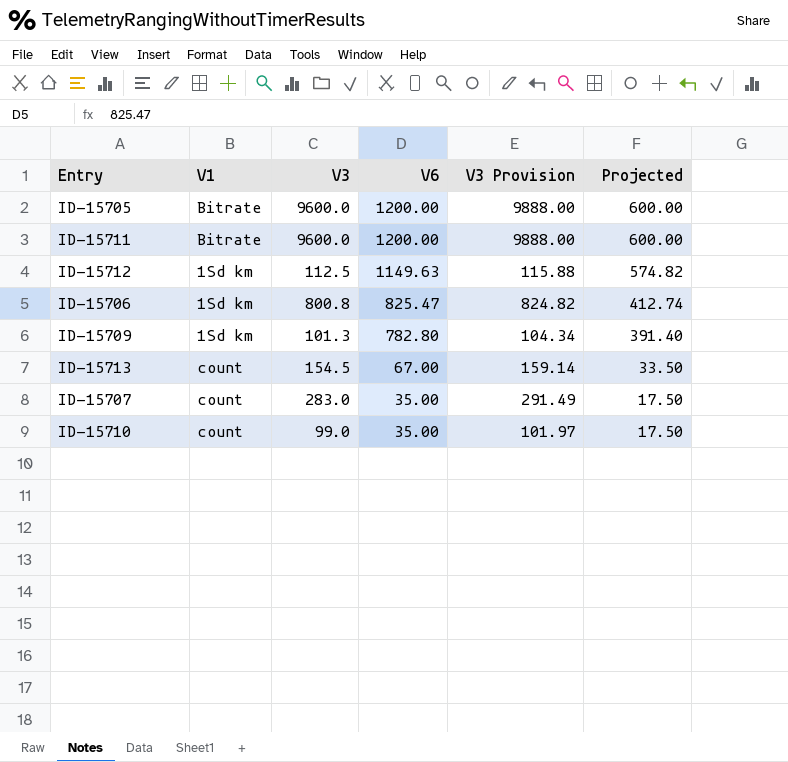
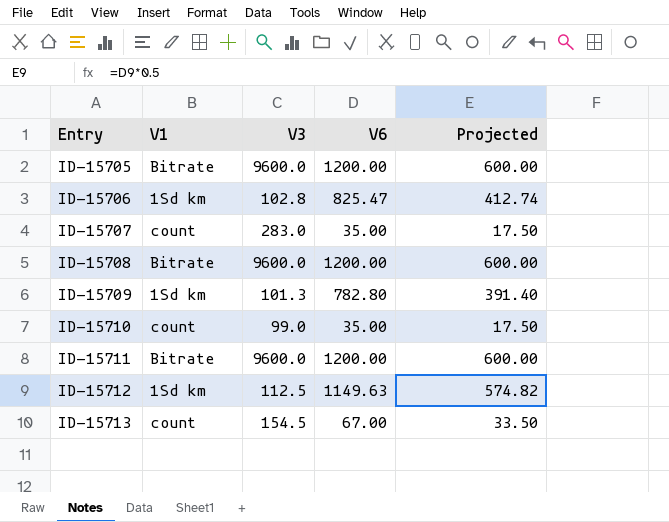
row order: V6 descending -> Entry ascending
column V3 Provision | formula: [V3] * 1.03 -> none
ID-15706 | V3: 800.8 -> 102.8
row ID-15708: none -> Bitrate | 9600.0 | 1200.00 | 600.00

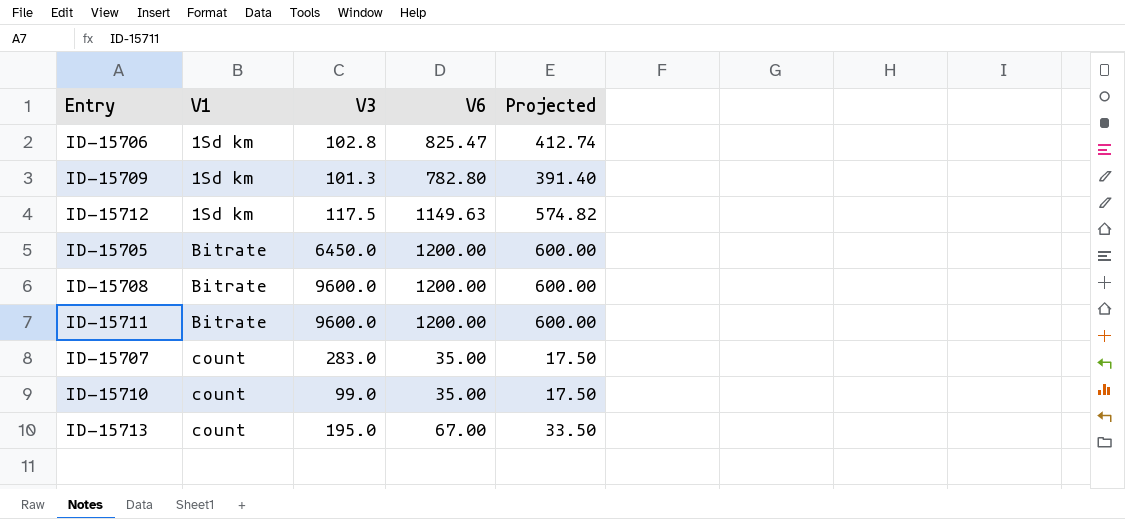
row order: Entry ascending -> V1 ascending
ID-15712 | V3: 112.5 -> 117.5
ID-15705 | V3: 9600.0 -> 6450.0
ID-15713 | V3: 154.5 -> 195.0

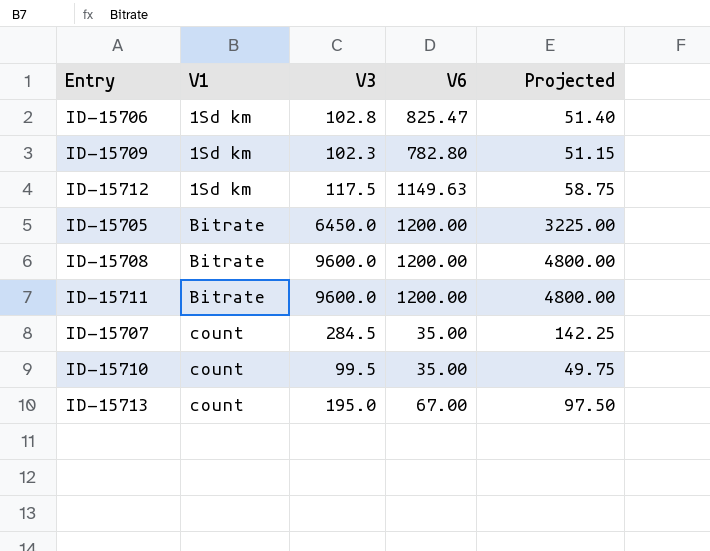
column Projected | formula: [V6] * 0.5 -> [V3] * 0.5
ID-15709 | V3: 101.3 -> 102.3
ID-15707 | V3: 283.0 -> 284.5
ID-15710 | V3: 99.0 -> 99.5

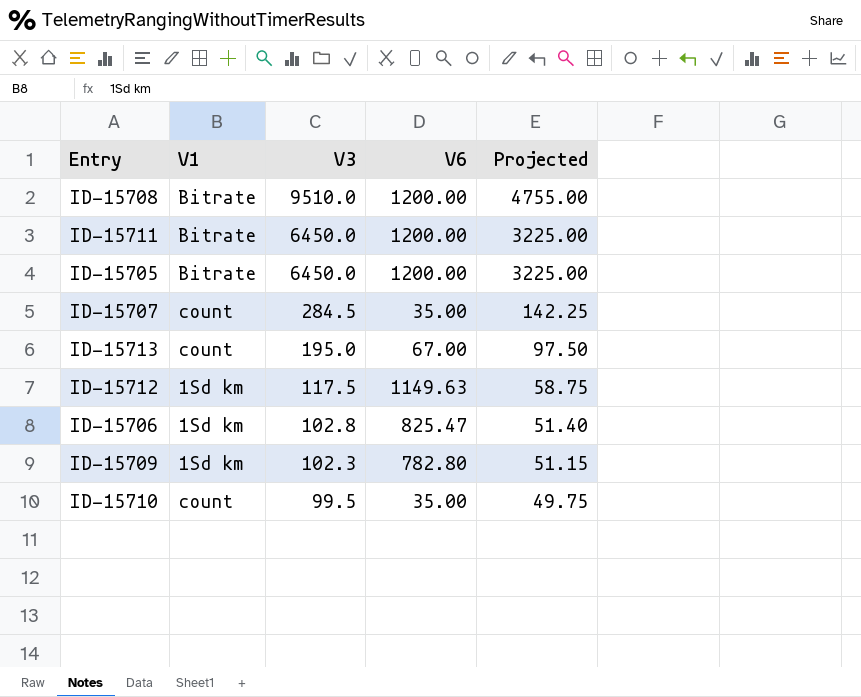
row order: V1 ascending -> V3 descending
ID-15708 | V3: 9600.0 -> 9510.0
ID-15708 | Projected: 4800.00 -> 4755.00
ID-15711 | V3: 9600.0 -> 6450.0
ID-15711 | Projected: 4800.00 -> 3225.00

